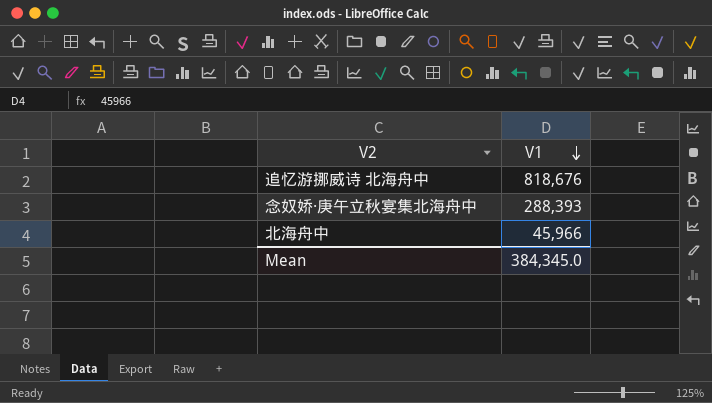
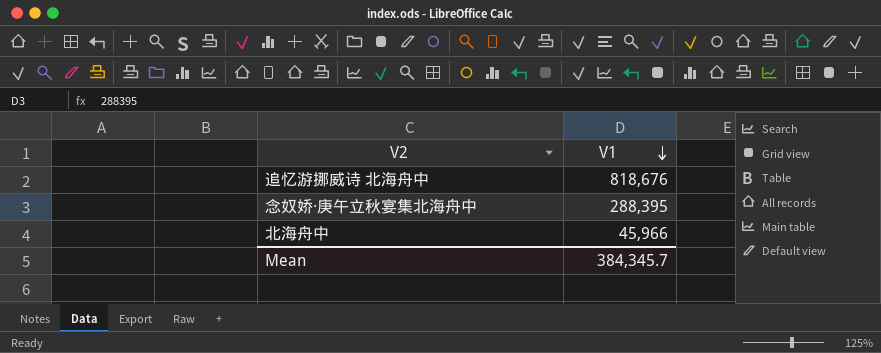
念奴娇·庚午立秋宴集北海舟中 | V1: 288,393 -> 288,395
Mean | V1: 384,345.0 -> 384,345.7

